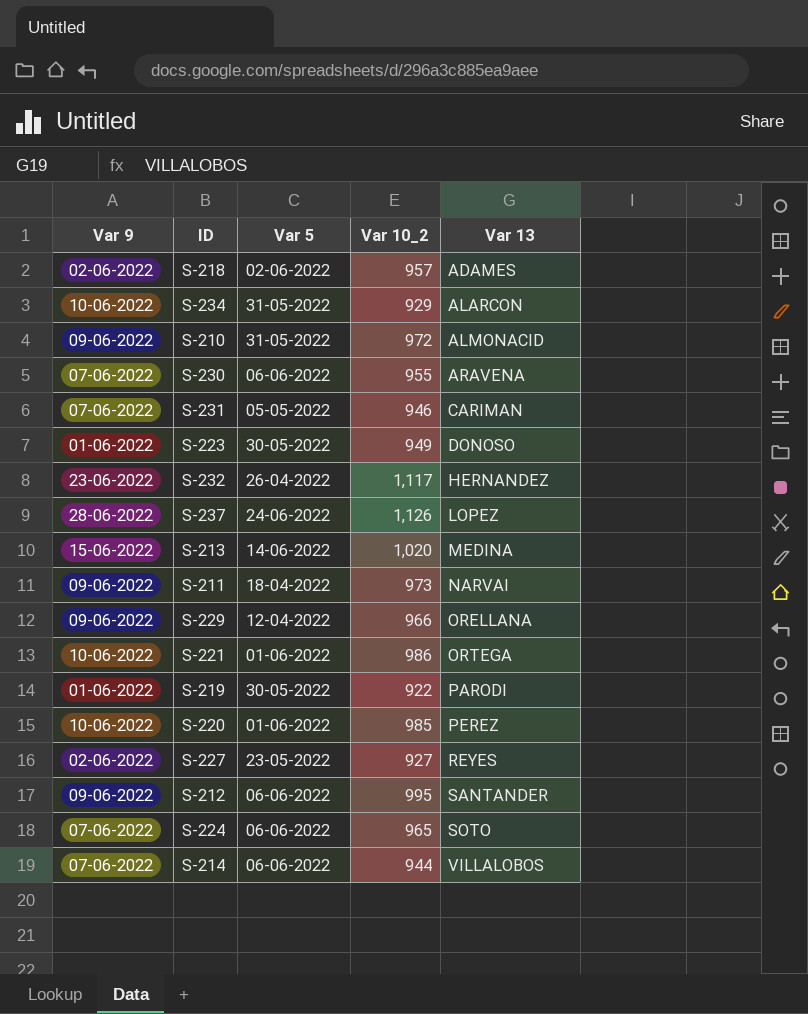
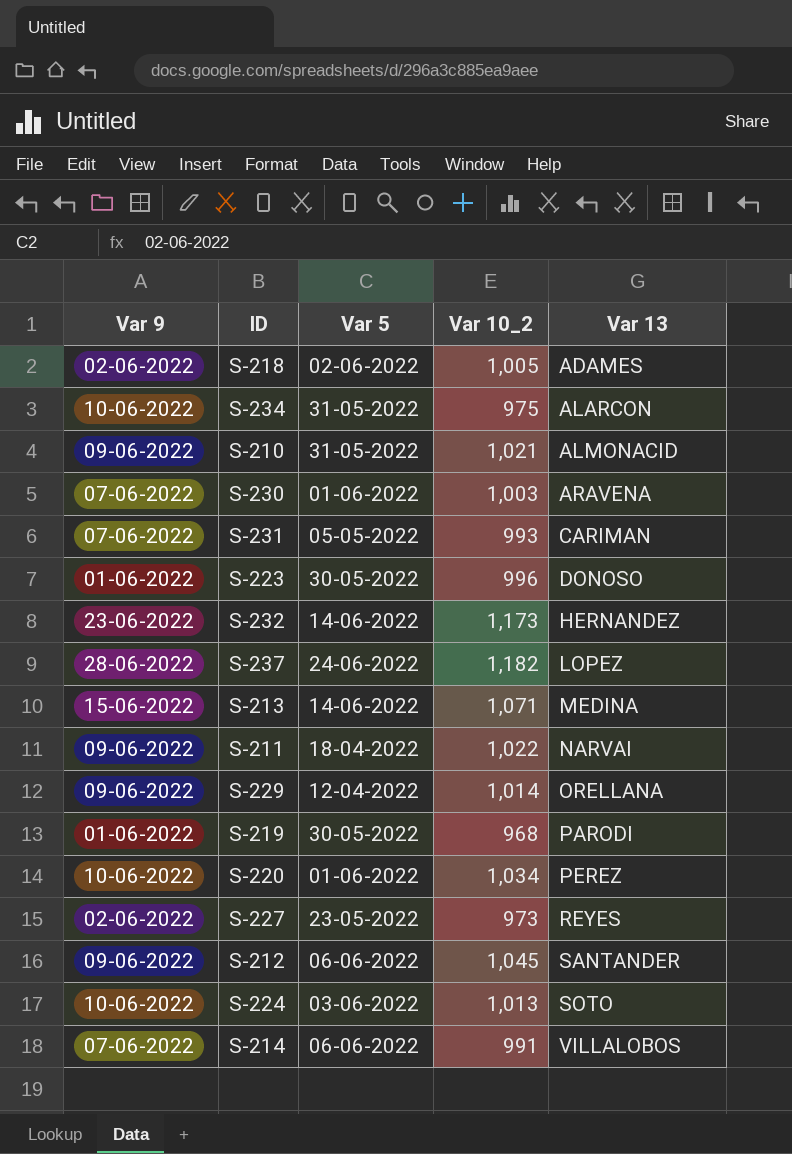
row S-221: 10-06-2022 | 01-06-2022 | 986 | ORTEGA -> none
S-218 | Var 10_2: 957 -> 1,005
S-234 | Var 10_2: 929 -> 975
S-210 | Var 10_2: 972 -> 1,021
S-230 | Var 5: 06-06-2022 -> 01-06-2022
S-230 | Var 10_2: 955 -> 1,003
S-231 | Var 10_2: 946 -> 993
S-223 | Var 10_2: 949 -> 996
S-232 | Var 5: 26-04-2022 -> 14-06-2022
S-232 | Var 10_2: 1,117 -> 1,173
S-237 | Var 10_2: 1,126 -> 1,182
S-213 | Var 10_2: 1,020 -> 1,071
S-211 | Var 10_2: 973 -> 1,022
S-229 | Var 10_2: 966 -> 1,014
S-219 | Var 10_2: 922 -> 968
S-220 | Var 10_2: 985 -> 1,034
S-227 | Var 10_2: 927 -> 973
S-212 | Var 10_2: 995 -> 1,045
S-224 | Var 9: 07-06-2022 -> 10-06-2022
S-224 | Var 5: 06-06-2022 -> 03-06-2022
S-224 | Var 10_2: 965 -> 1,013
S-214 | Var 10_2: 944 -> 991

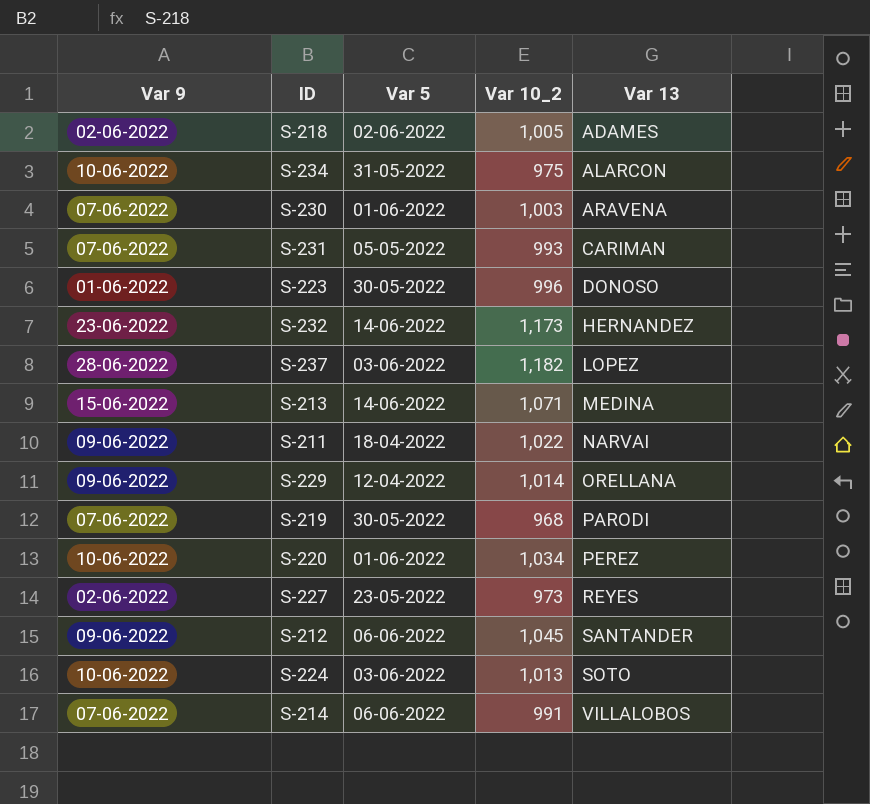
row S-210: 09-06-2022 | 31-05-2022 | 1,021 | ALMONACID -> none
S-237 | Var 5: 24-06-2022 -> 03-06-2022
S-219 | Var 9: 01-06-2022 -> 07-06-2022

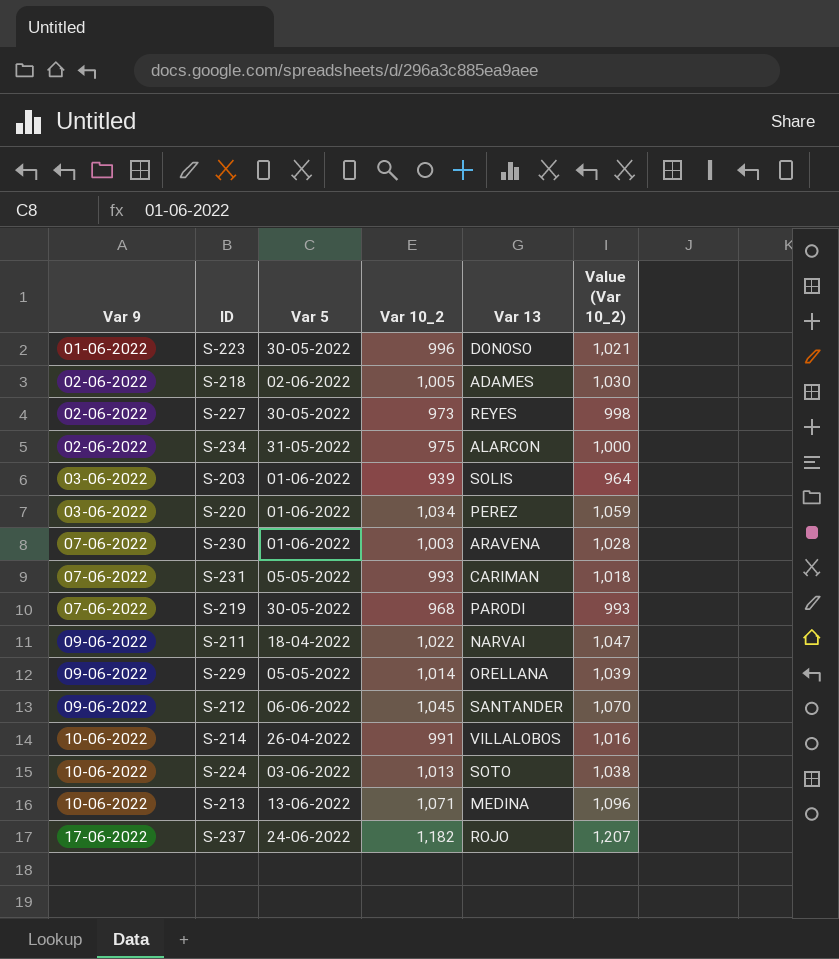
row order: Var 13 ascending -> Var 9 ascending
column Value (Var 10_2) | formula: none -> [Var 10_2] + 25
row S-232: 23-06-2022 | 14-06-2022 | 1,173 | HERNANDEZ -> none
S-227 | Var 5: 23-05-2022 -> 30-05-2022
S-234 | Var 9: 10-06-2022 -> 02-06-2022
row S-203: none -> 03-06-2022 | 01-06-2022 | 939 | SOLIS | 964
S-220 | Var 9: 10-06-2022 -> 03-06-2022
S-229 | Var 5: 12-04-2022 -> 05-05-2022
S-214 | Var 9: 07-06-2022 -> 10-06-2022
S-214 | Var 5: 06-06-2022 -> 26-04-2022
S-213 | Var 9: 15-06-2022 -> 10-06-2022
S-213 | Var 5: 14-06-2022 -> 13-06-2022
S-237 | Var 9: 28-06-2022 -> 17-06-2022
S-237 | Var 5: 03-06-2022 -> 24-06-2022
S-237 | Var 13: LOPEZ -> ROJO

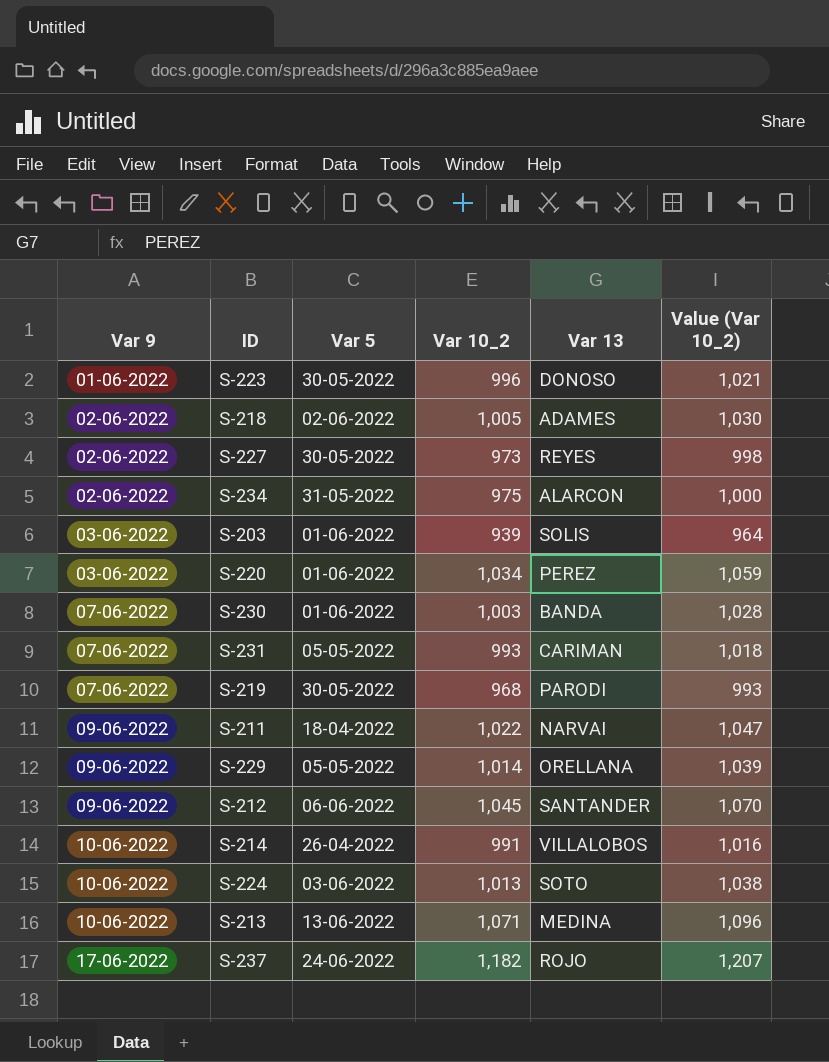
S-230 | Var 13: ARAVENA -> BANDA

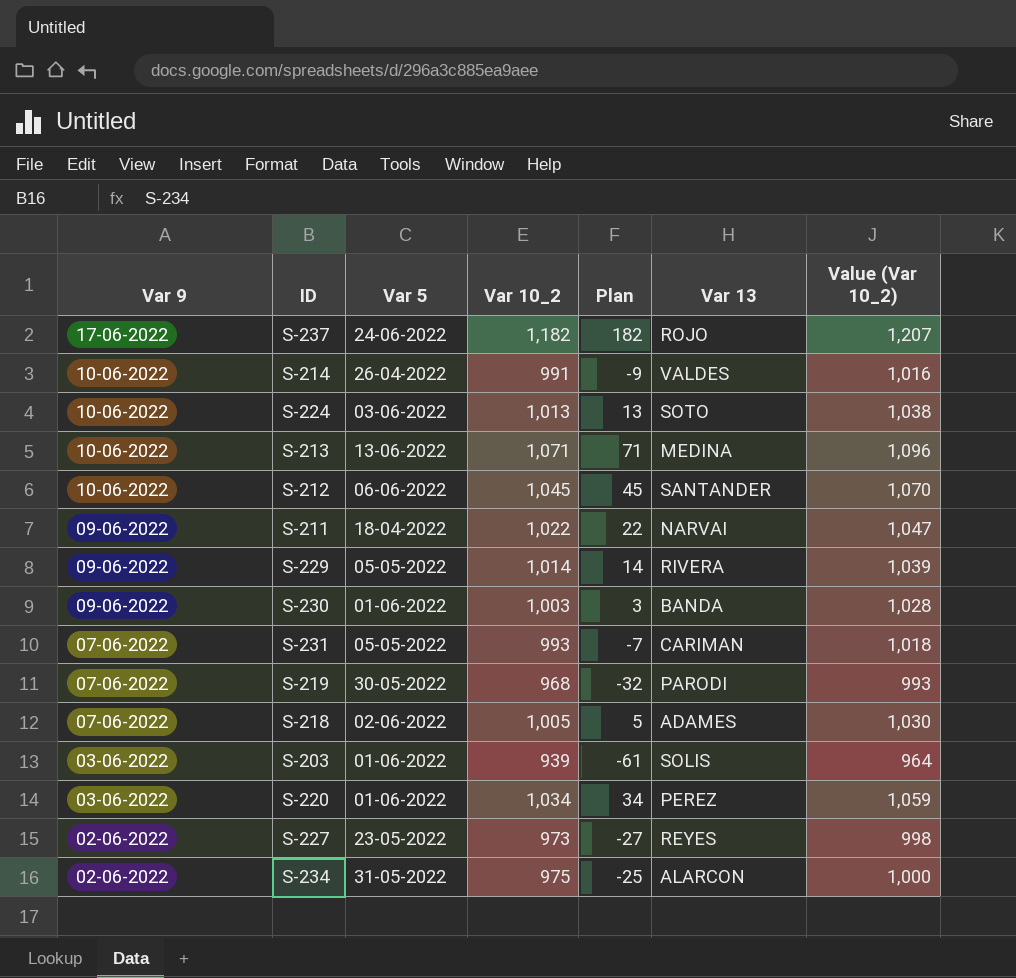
row order: Var 9 ascending -> Var 9 descending
column Plan | formula: none -> [Var 10_2] - 1000
row S-223: 01-06-2022 | 30-05-2022 | 996 | DONOSO | 1,021 -> none
S-214 | Var 13: VILLALOBOS -> VALDES
S-212 | Var 9: 09-06-2022 -> 10-06-2022
S-229 | Var 13: ORELLANA -> RIVERA
S-230 | Var 9: 07-06-2022 -> 09-06-2022
S-218 | Var 9: 02-06-2022 -> 07-06-2022
S-227 | Var 5: 30-05-2022 -> 23-05-2022

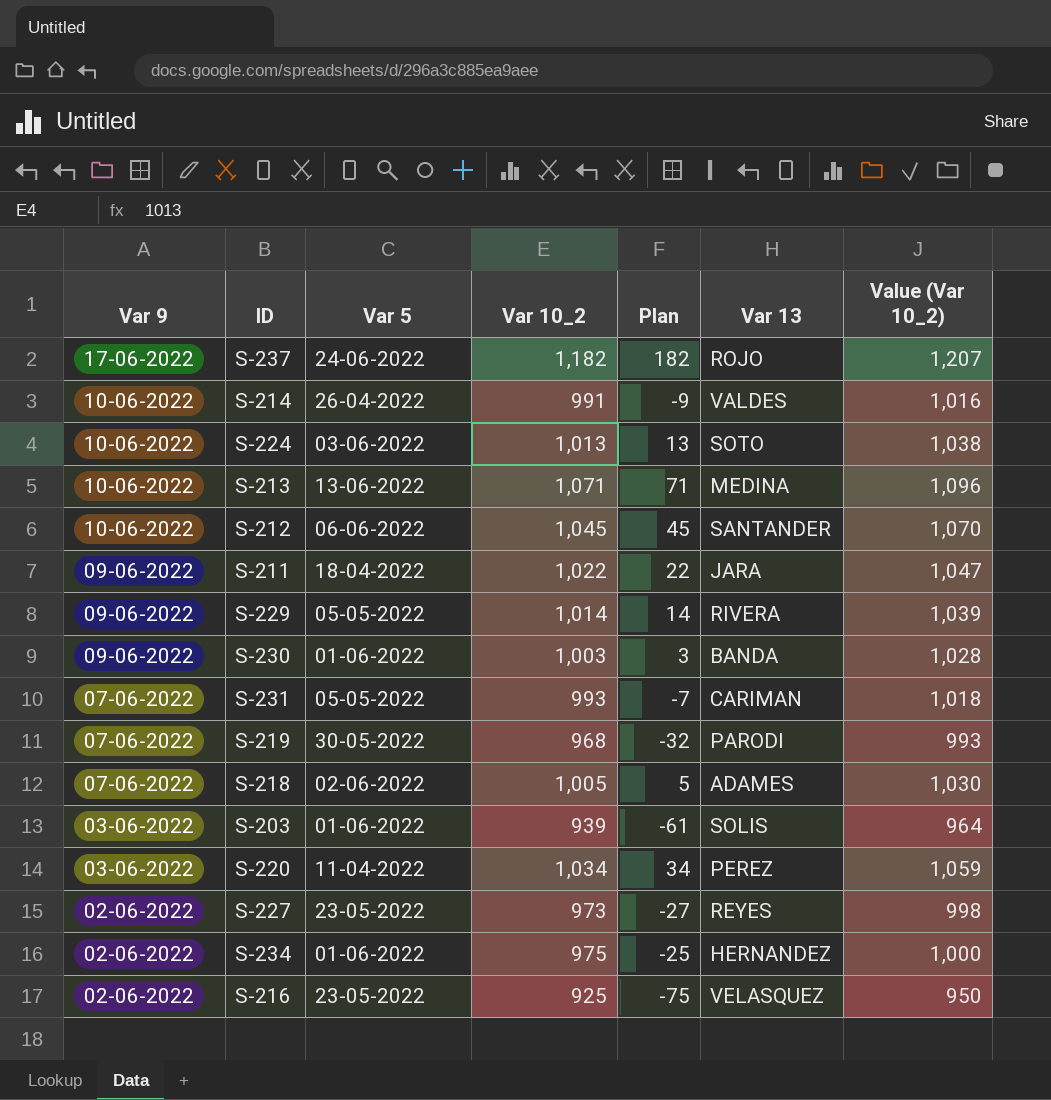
S-211 | Var 13: NARVAI -> JARA
S-220 | Var 5: 01-06-2022 -> 11-04-2022
S-234 | Var 5: 31-05-2022 -> 01-06-2022
S-234 | Var 13: ALARCON -> HERNANDEZ
row S-216: none -> 02-06-2022 | 23-05-2022 | 925 | -75 | VELASQUEZ | 950

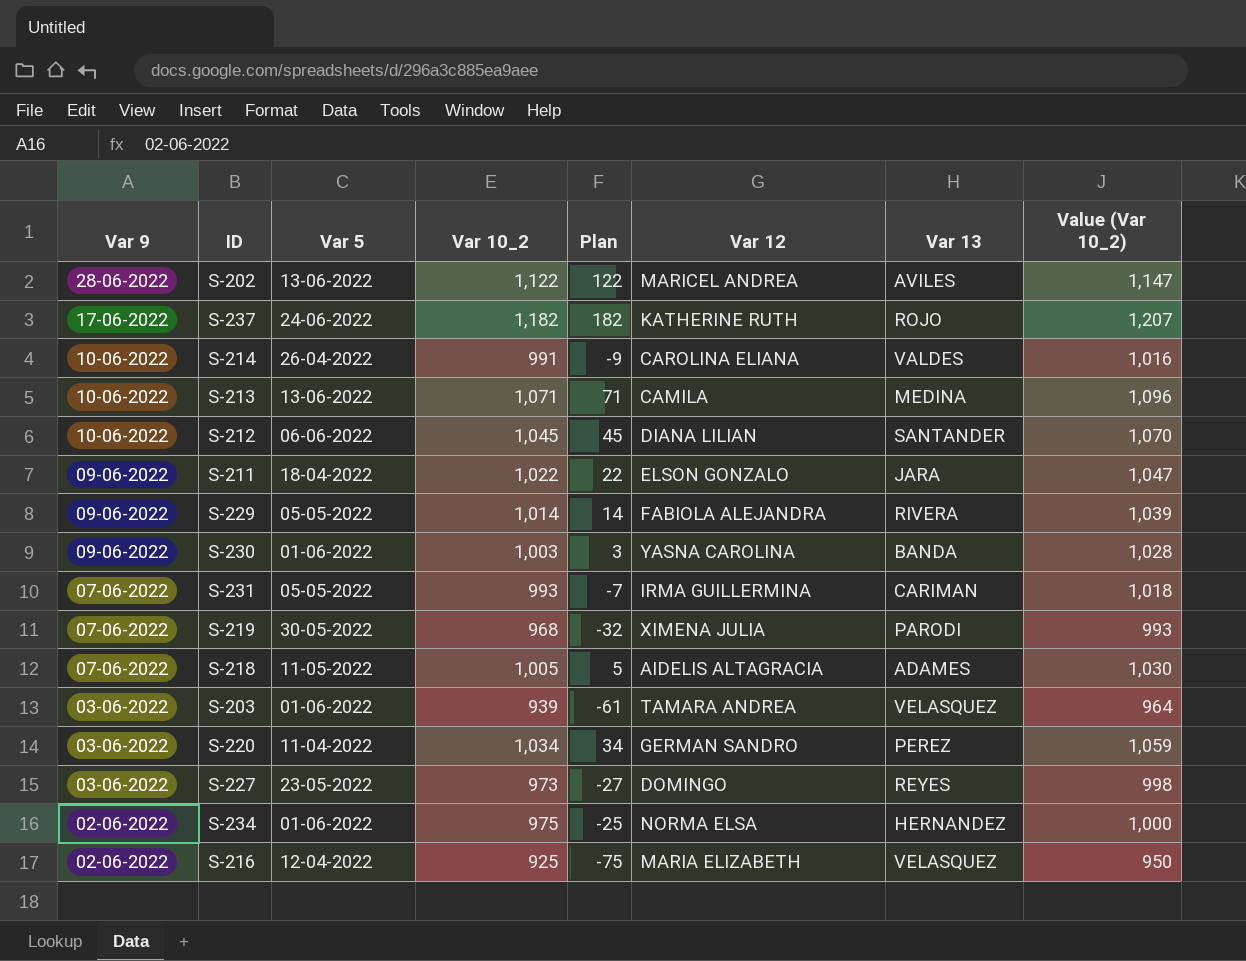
column Var 12 | position: none -> 6
row S-224: 10-06-2022 | 03-06-2022 | 1,013 | 13 | SOTO | 1,038 -> none
row S-202: none -> 28-06-2022 | 13-06-2022 | 1,122 | 122 | MARICEL ANDREA | AVILES | 1,147
S-218 | Var 5: 02-06-2022 -> 11-05-2022
S-203 | Var 13: SOLIS -> VELASQUEZ
S-227 | Var 9: 02-06-2022 -> 03-06-2022
S-216 | Var 5: 23-05-2022 -> 12-04-2022

